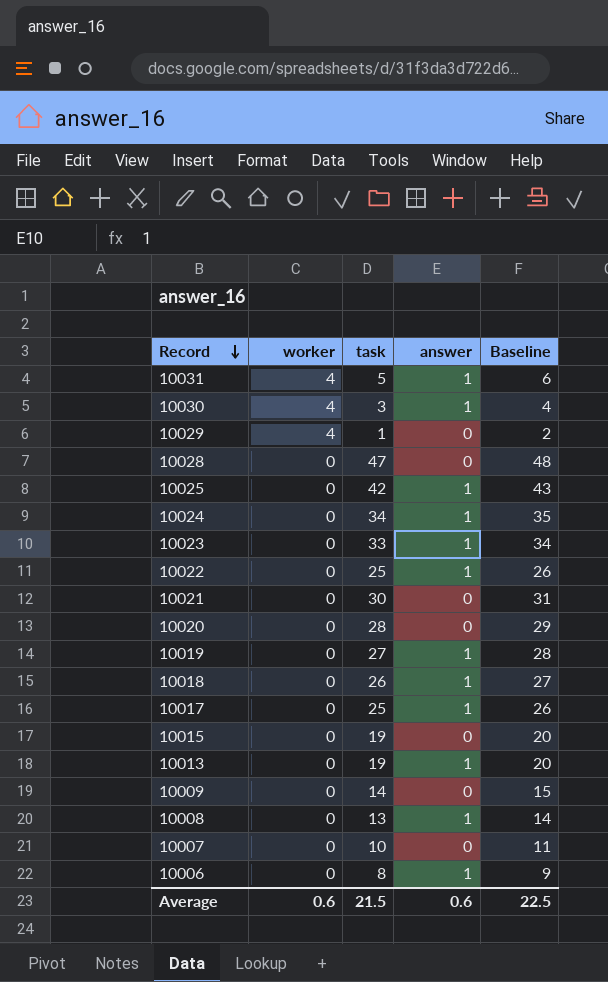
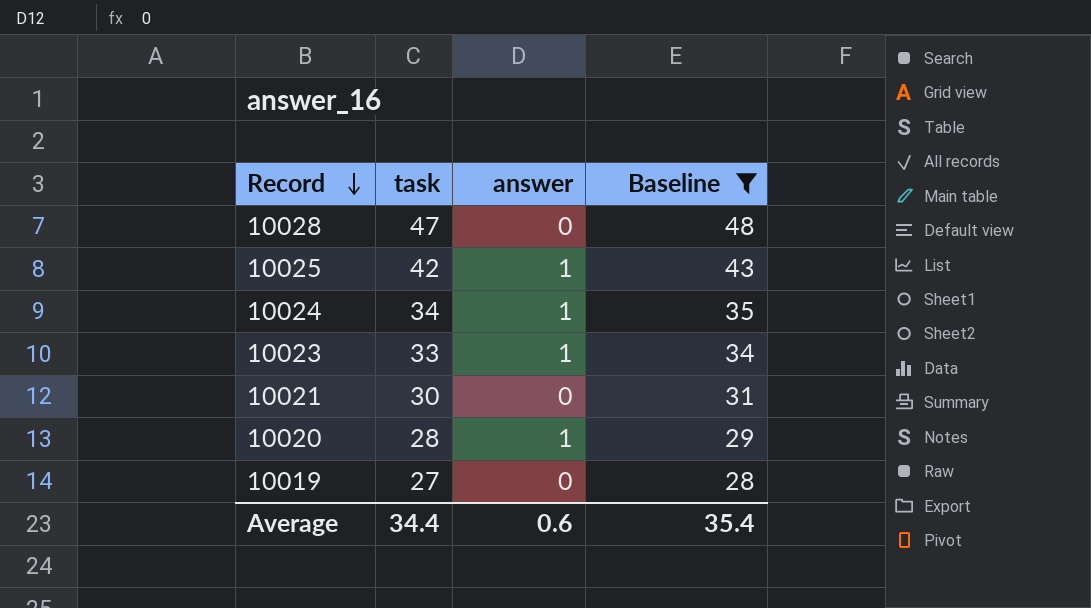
filter: none -> Baseline >= 28
column worker | position: 2 -> none
10020 | answer: 0 -> 1
10019 | answer: 1 -> 0
Average | task: 21.5 -> 34.4
Average | Baseline: 22.5 -> 35.4

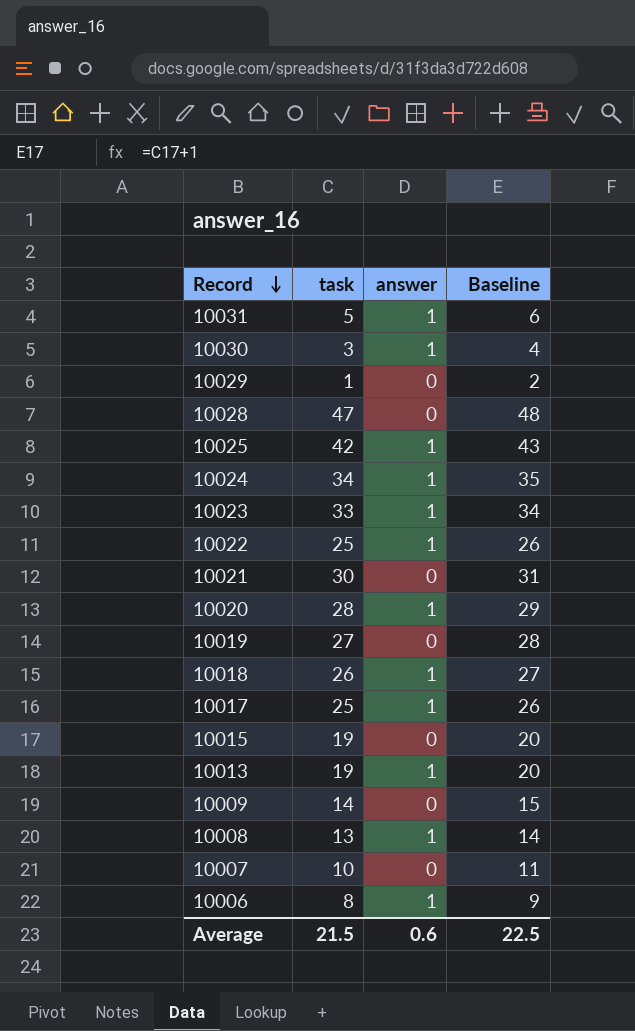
filter: Baseline >= 28 -> none
Average | task: 34.4 -> 21.5
Average | Baseline: 35.4 -> 22.5

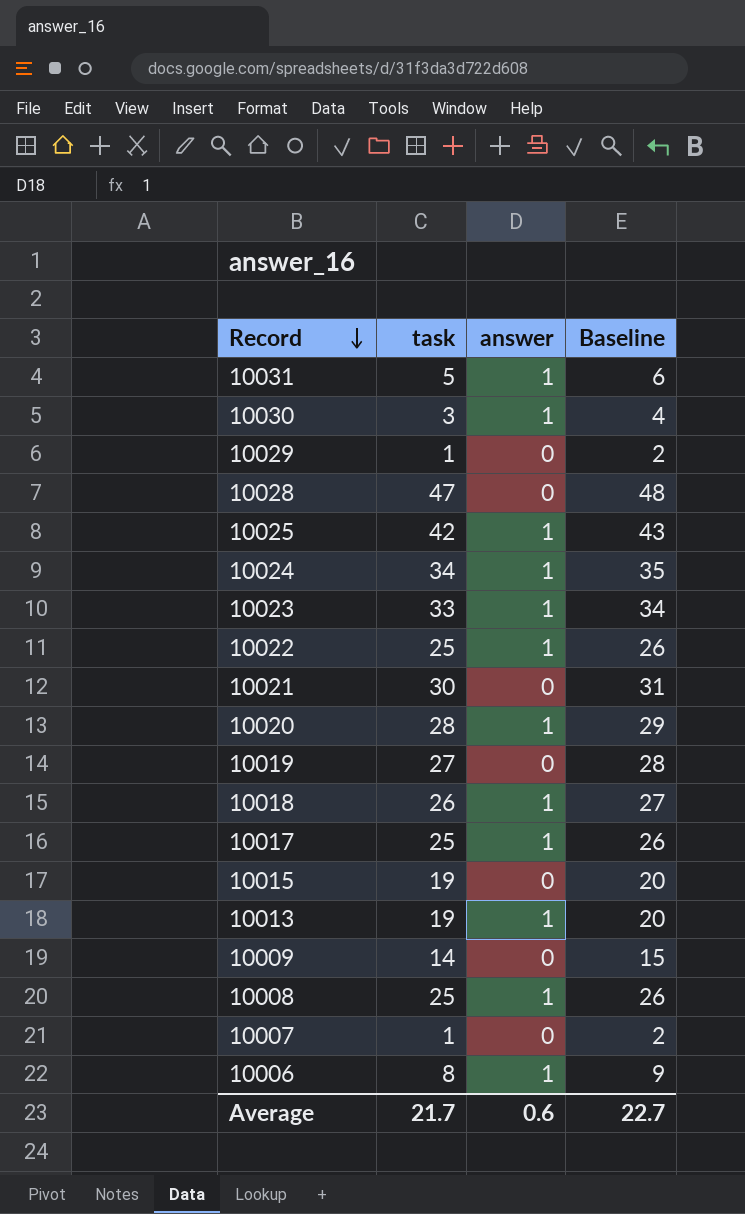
10008 | task: 13 -> 25
10008 | Baseline: 14 -> 26
10007 | task: 10 -> 1
10007 | Baseline: 11 -> 2
Average | task: 21.5 -> 21.7
Average | Baseline: 22.5 -> 22.7

